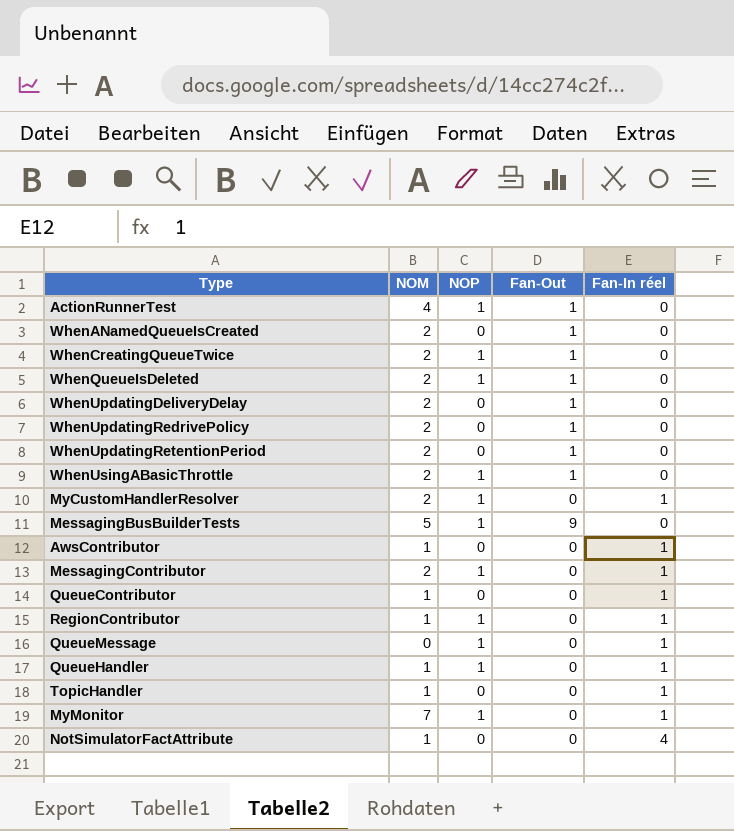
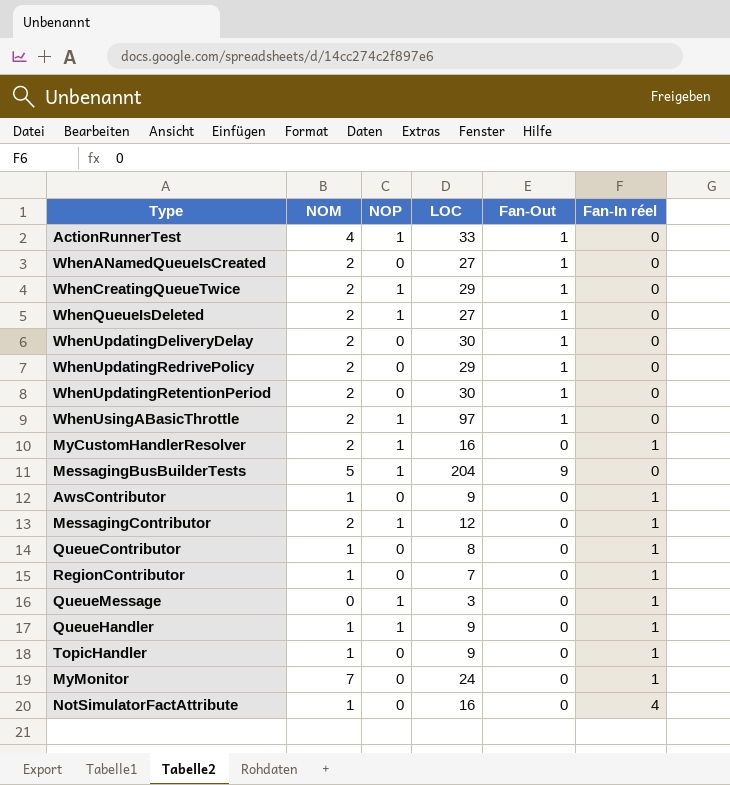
column LOC | position: none -> 4
RegionContributor | NOP: 1 -> 0
MyMonitor | NOP: 1 -> 0

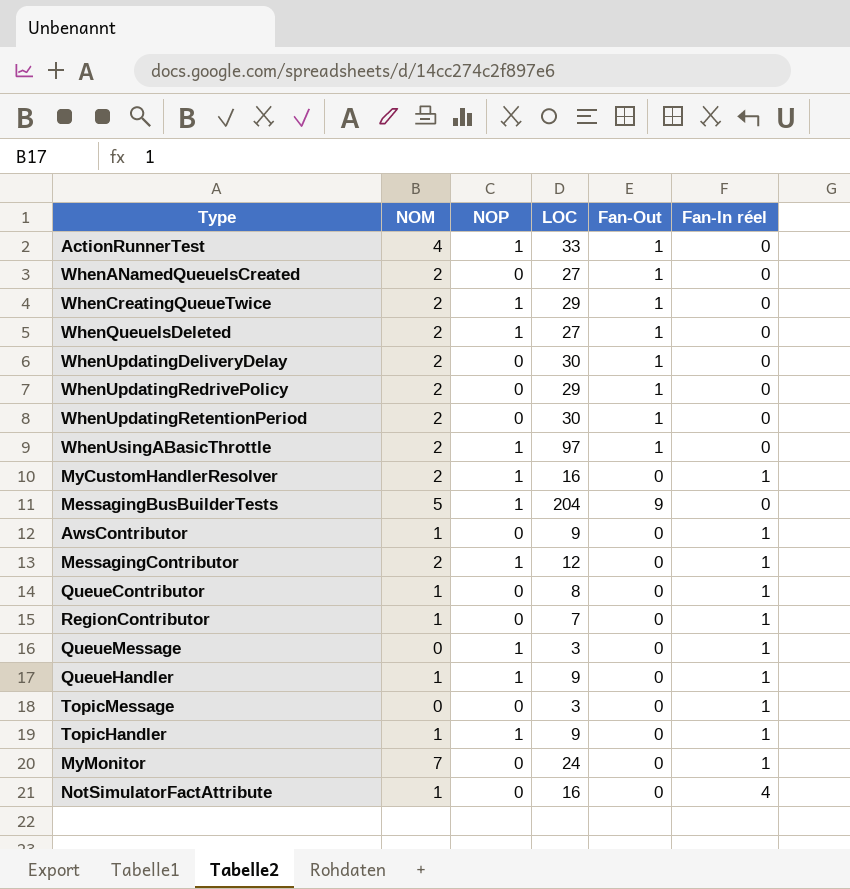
row TopicMessage: none -> 0 | 0 | 3 | 0 | 1
TopicHandler | NOP: 0 -> 1

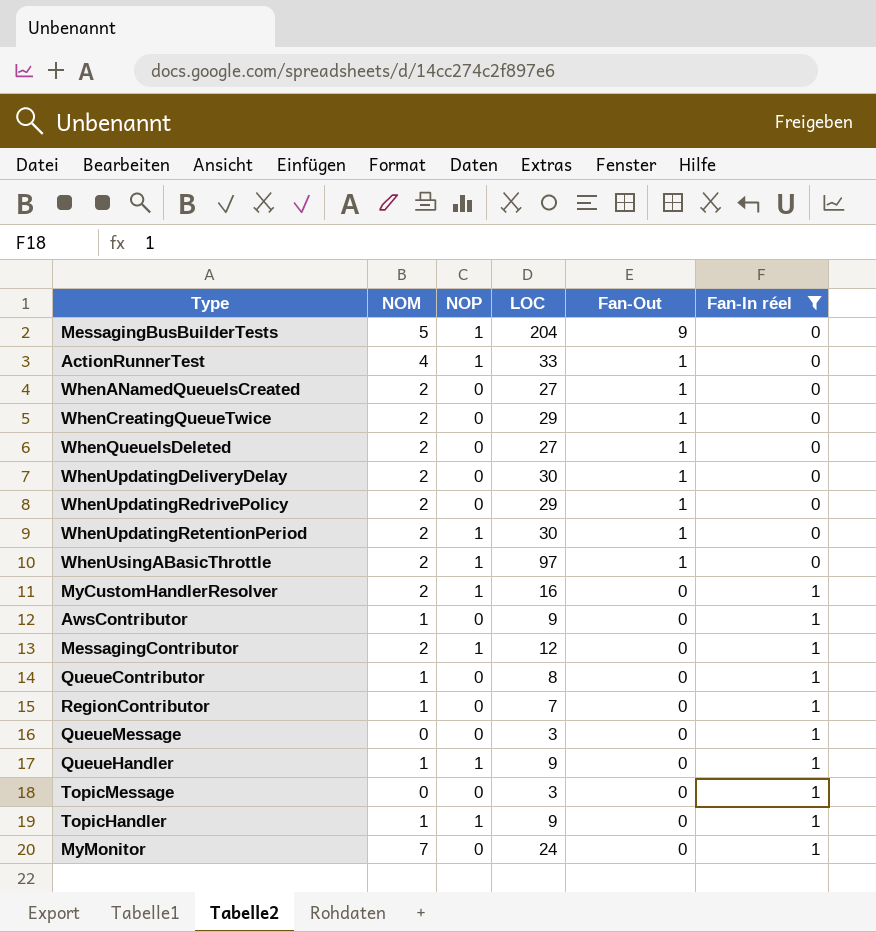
filter: none -> Fan-In réel != 4
row order: none -> Fan-Out descending
WhenCreatingQueueTwice | NOP: 1 -> 0
WhenQueueIsDeleted | NOP: 1 -> 0
WhenUpdatingRetentionPeriod | NOP: 0 -> 1
QueueMessage | NOP: 1 -> 0

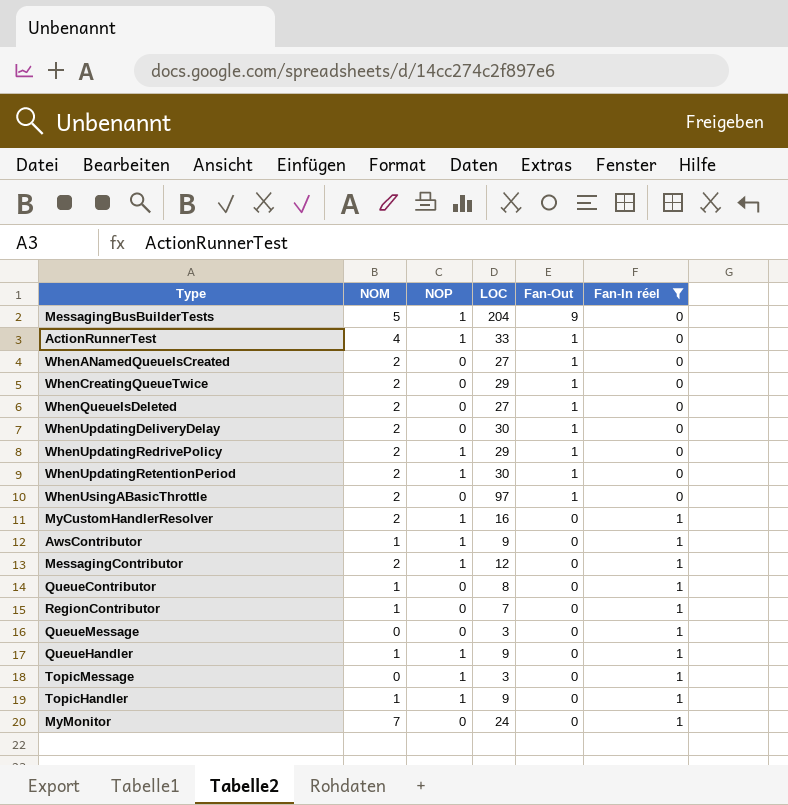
WhenUpdatingRedrivePolicy | NOP: 0 -> 1
WhenUsingABasicThrottle | NOP: 1 -> 0
AwsContributor | NOP: 0 -> 1
TopicMessage | NOP: 0 -> 1

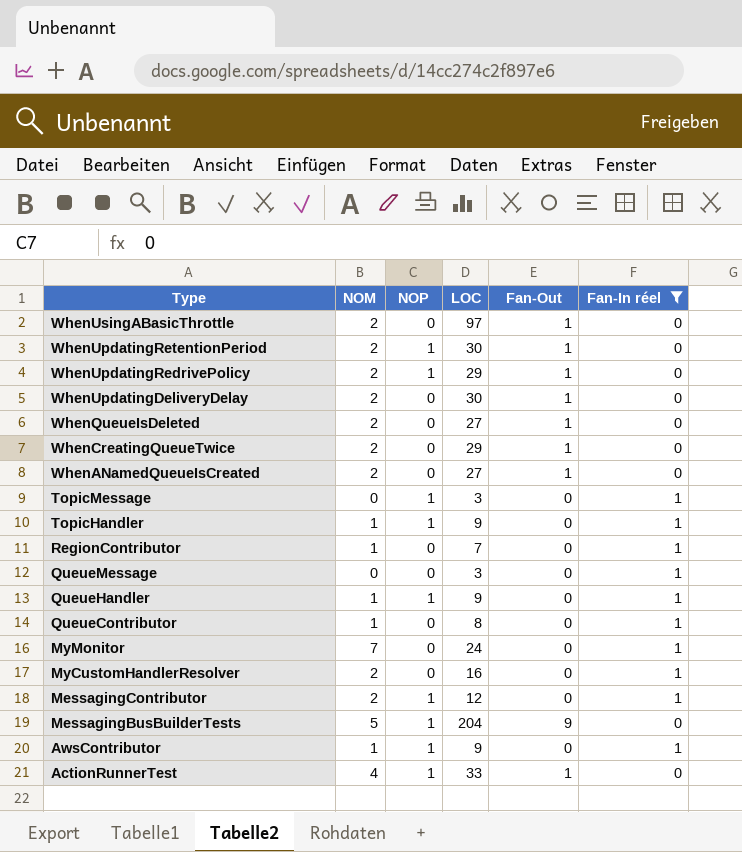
row order: Fan-Out descending -> Type descending
MyCustomHandlerResolver | NOP: 1 -> 0

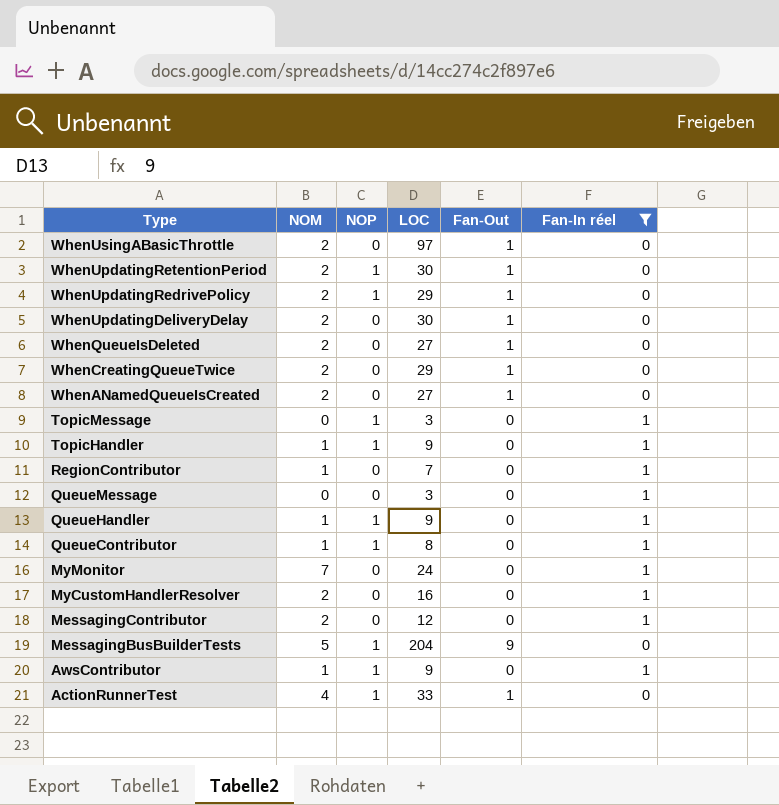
QueueContributor | NOP: 0 -> 1
MessagingContributor | NOP: 1 -> 0

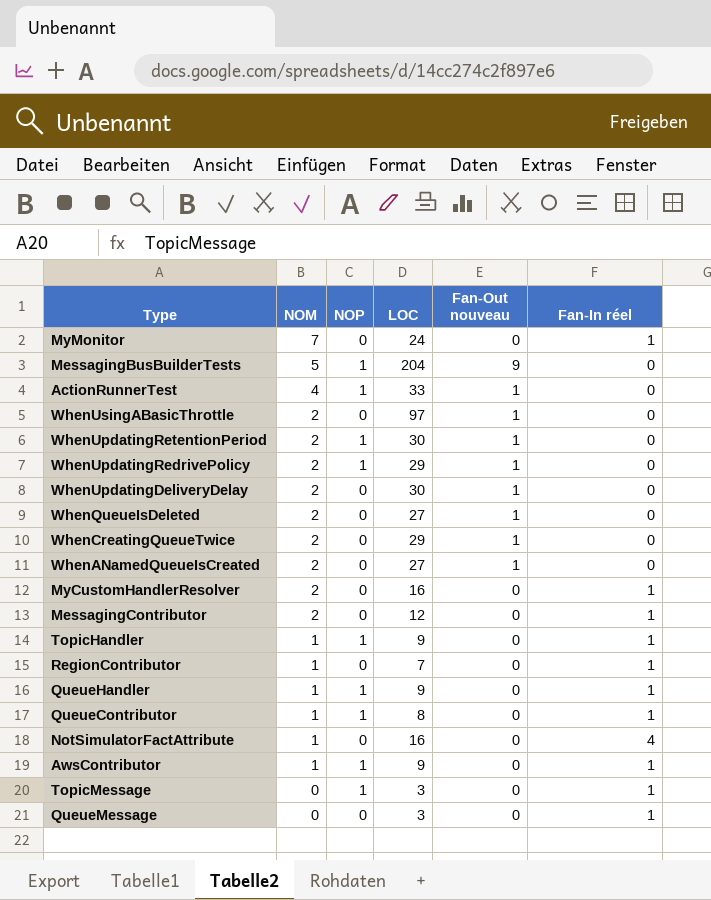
filter: Fan-In réel != 4 -> none
row order: Type descending -> NOM descending
column name: Fan-Out -> Fan-Out nouveau

